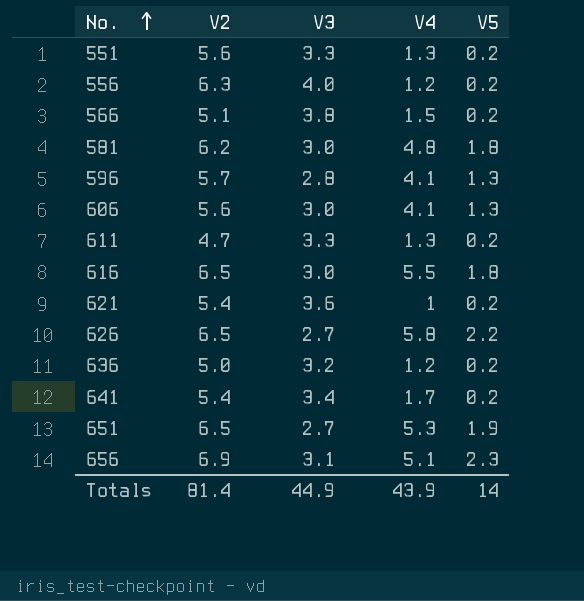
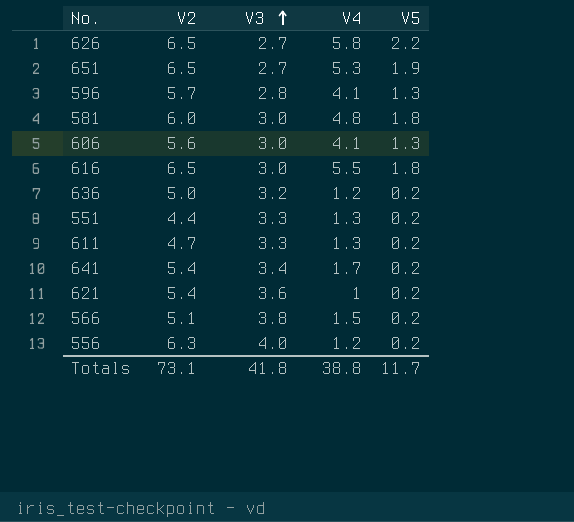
row order: No. ascending -> V3 ascending
row 656: 6.9 | 3.1 | 5.1 | 2.3 -> none
581 | V2: 6.2 -> 6.0
551 | V2: 5.6 -> 4.4
Totals | V2: 81.4 -> 73.1
Totals | V3: 44.9 -> 41.8
Totals | V4: 43.9 -> 38.8
Totals | V5: 14 -> 11.7

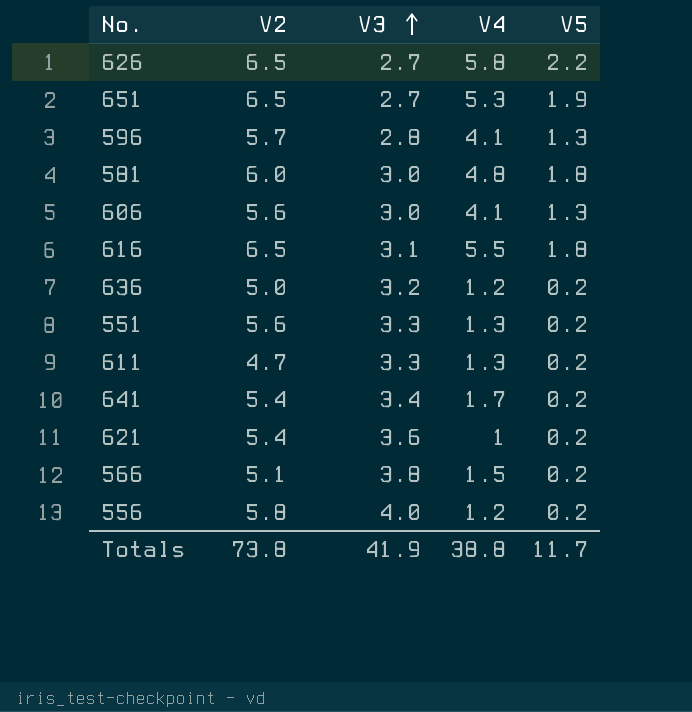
616 | V3: 3.0 -> 3.1
551 | V2: 4.4 -> 5.6
556 | V2: 6.3 -> 5.8
Totals | V2: 73.1 -> 73.8
Totals | V3: 41.8 -> 41.9

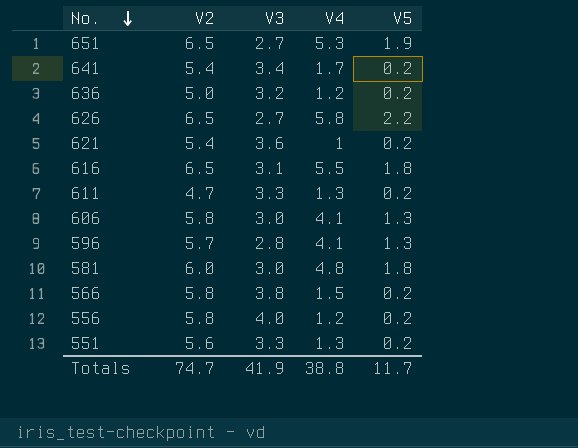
row order: V3 ascending -> No. descending
606 | V2: 5.6 -> 5.8
566 | V2: 5.1 -> 5.8
Totals | V2: 73.8 -> 74.7

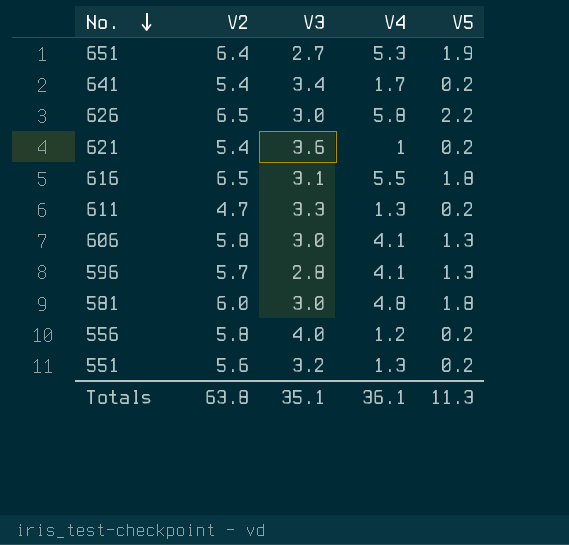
row 636: 5.0 | 3.2 | 1.2 | 0.2 -> none
row 566: 5.8 | 3.8 | 1.5 | 0.2 -> none
651 | V2: 6.5 -> 6.4
626 | V3: 2.7 -> 3.0
551 | V3: 3.3 -> 3.2
Totals | V2: 74.7 -> 63.8
Totals | V3: 41.9 -> 35.1
Totals | V4: 38.8 -> 36.1
Totals | V5: 11.7 -> 11.3

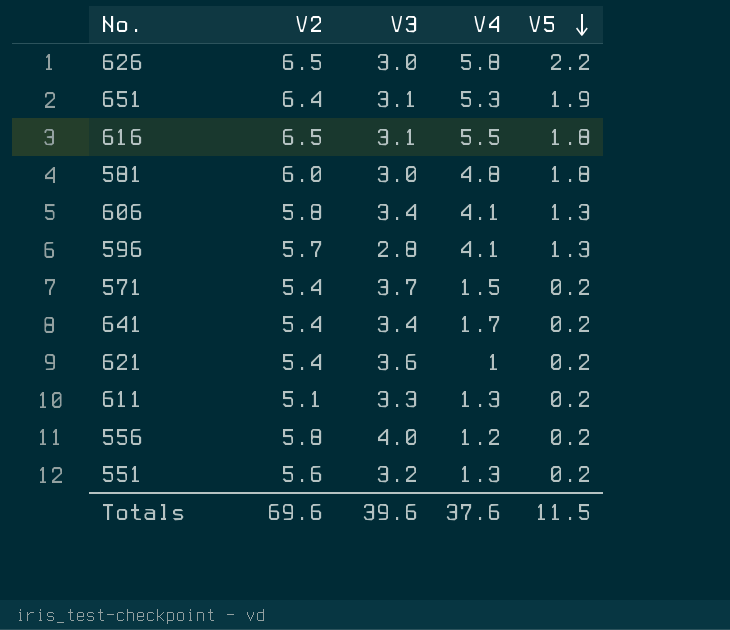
row order: No. descending -> V5 descending
651 | V3: 2.7 -> 3.1
606 | V3: 3.0 -> 3.4
row 571: none -> 5.4 | 3.7 | 1.5 | 0.2
611 | V2: 4.7 -> 5.1
Totals | V2: 63.8 -> 69.6
Totals | V3: 35.1 -> 39.6
Totals | V4: 36.1 -> 37.6
Totals | V5: 11.3 -> 11.5

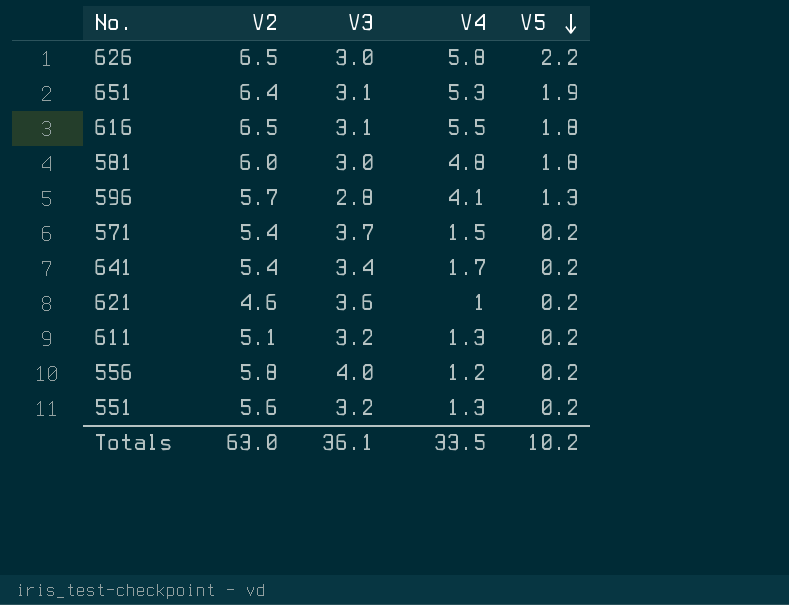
row 606: 5.8 | 3.4 | 4.1 | 1.3 -> none
621 | V2: 5.4 -> 4.6
611 | V3: 3.3 -> 3.2
Totals | V2: 69.6 -> 63.0
Totals | V3: 39.6 -> 36.1
Totals | V4: 37.6 -> 33.5
Totals | V5: 11.5 -> 10.2

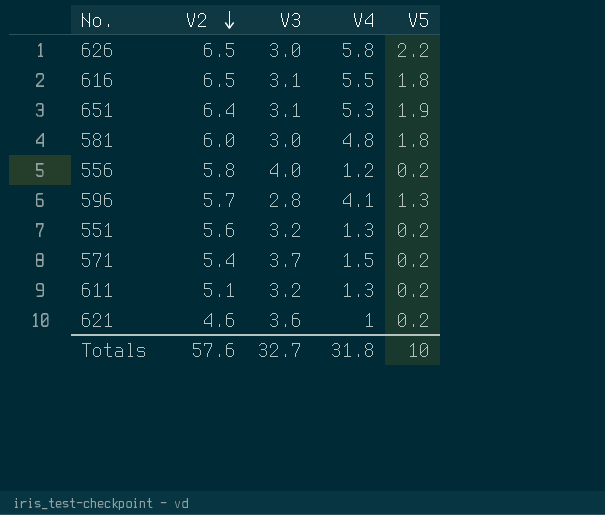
row order: V5 descending -> V2 descending
row 641: 5.4 | 3.4 | 1.7 | 0.2 -> none
Totals | V2: 63.0 -> 57.6
Totals | V3: 36.1 -> 32.7
Totals | V4: 33.5 -> 31.8
Totals | V5: 10.2 -> 10

